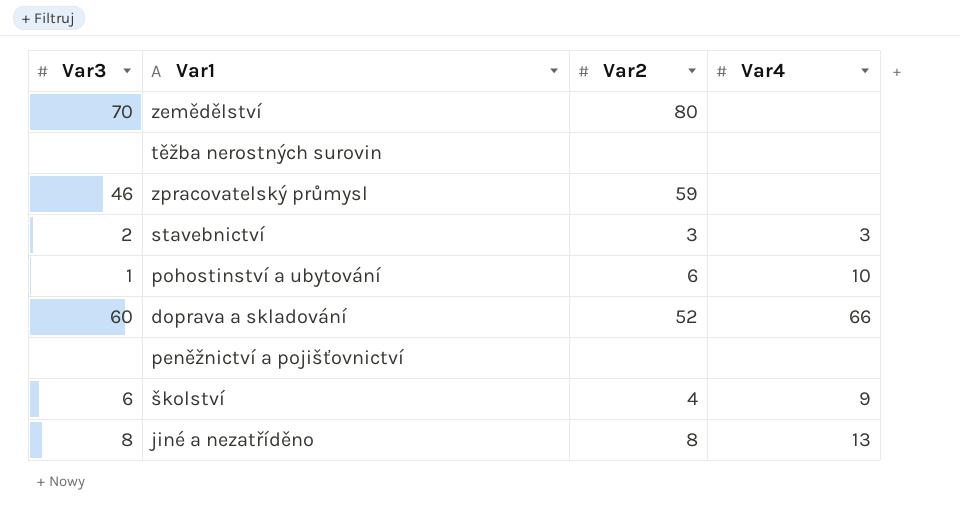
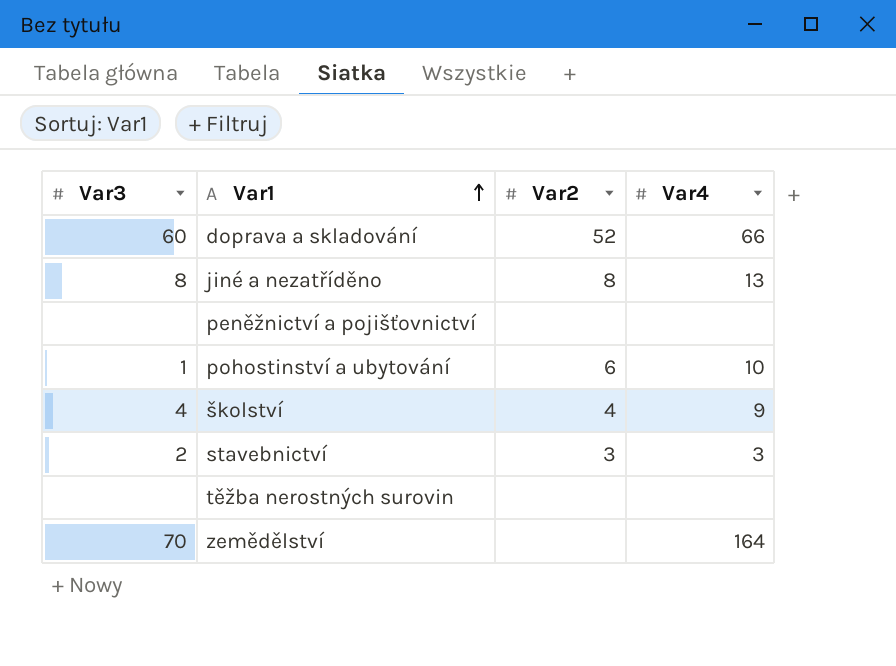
row order: none -> Var1 ascending
row zpracovatelský průmysl: 46 | 59 | none -> none
školství | Var3: 6 -> 4
zemědělství | Var2: 80 -> none
zemědělství | Var4: none -> 164

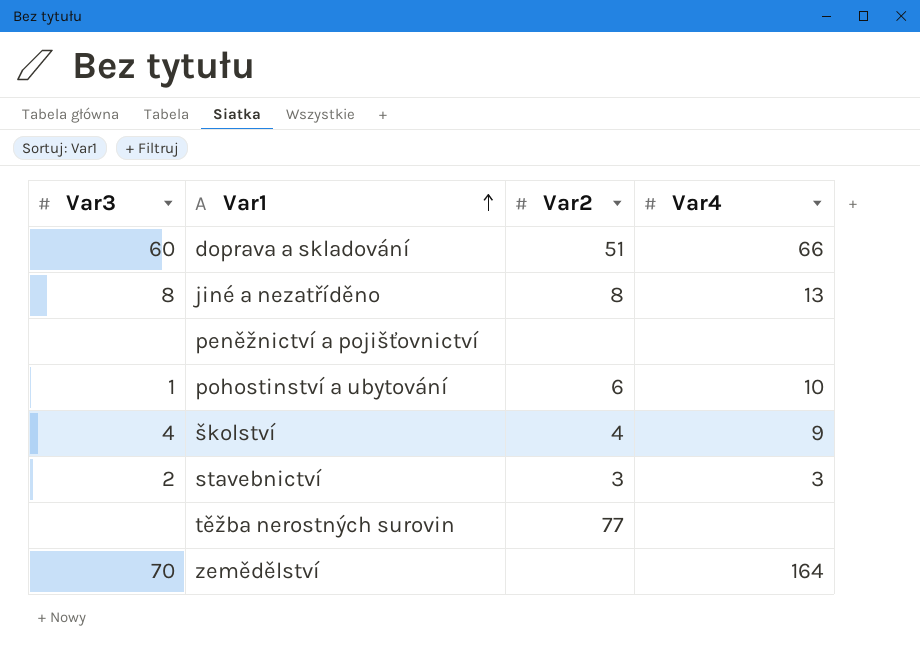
doprava a skladování | Var2: 52 -> 51
těžba nerostných surovin | Var2: none -> 77

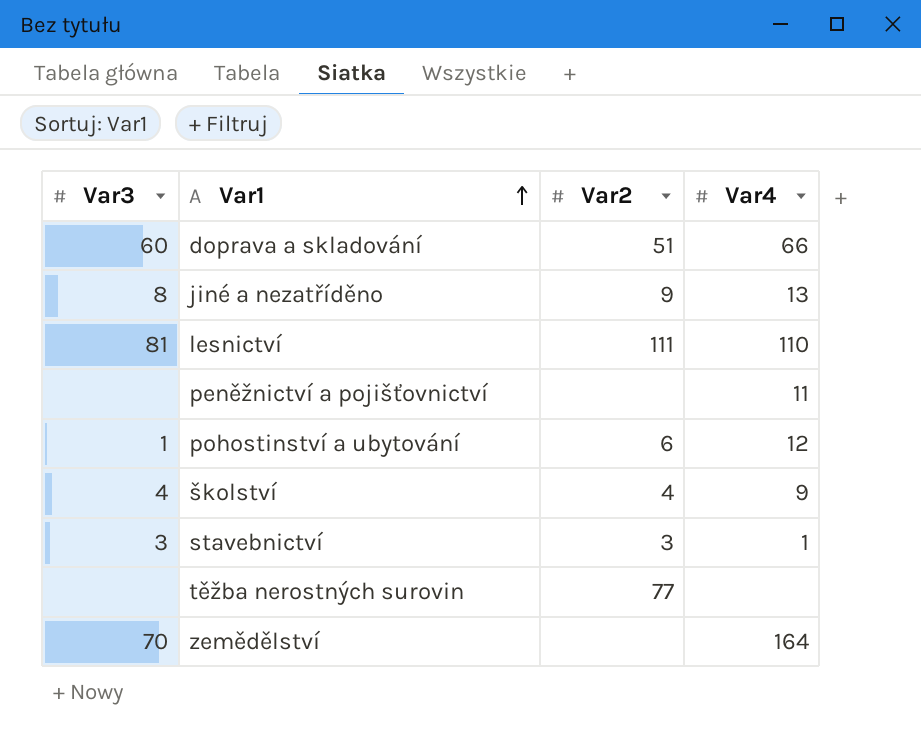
jiné a nezatříděno | Var2: 8 -> 9
row lesnictví: none -> 81 | 111 | 110
peněžnictví a pojišťovnictví | Var4: none -> 11
pohostinství a ubytování | Var4: 10 -> 12
stavebnictví | Var3: 2 -> 3
stavebnictví | Var4: 3 -> 1

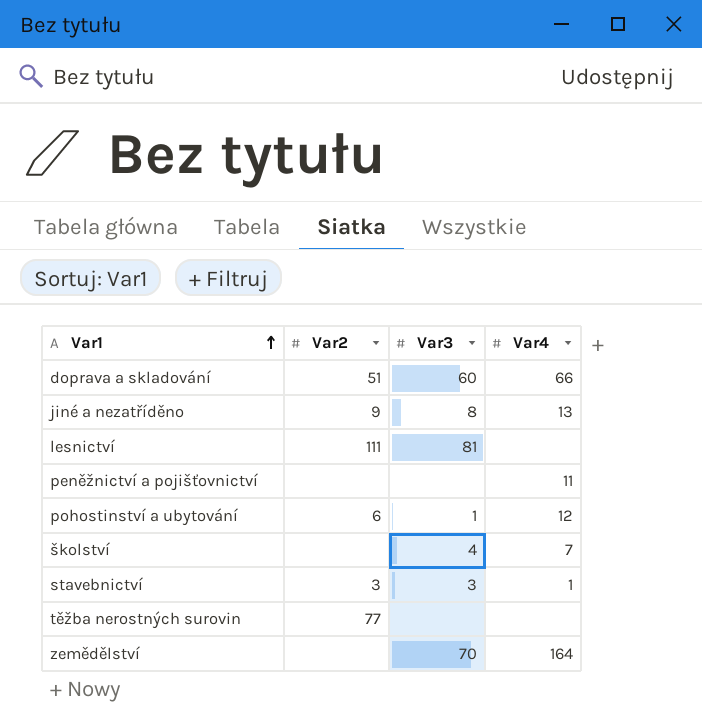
column Var3 | position: 1 -> 3
lesnictví | Var4: 110 -> none
školství | Var2: 4 -> none
školství | Var4: 9 -> 7

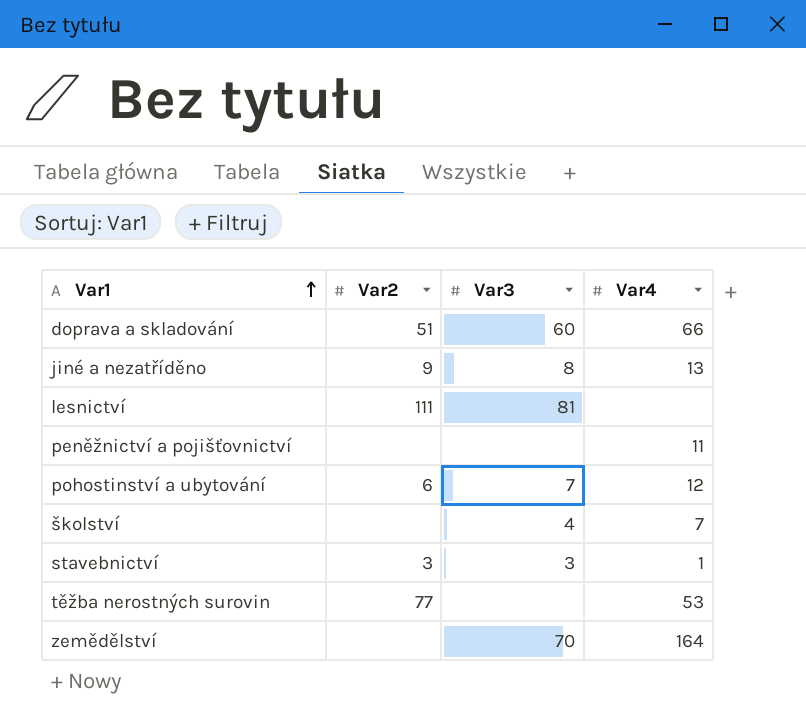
pohostinství a ubytování | Var3: 1 -> 7
těžba nerostných surovin | Var4: none -> 53

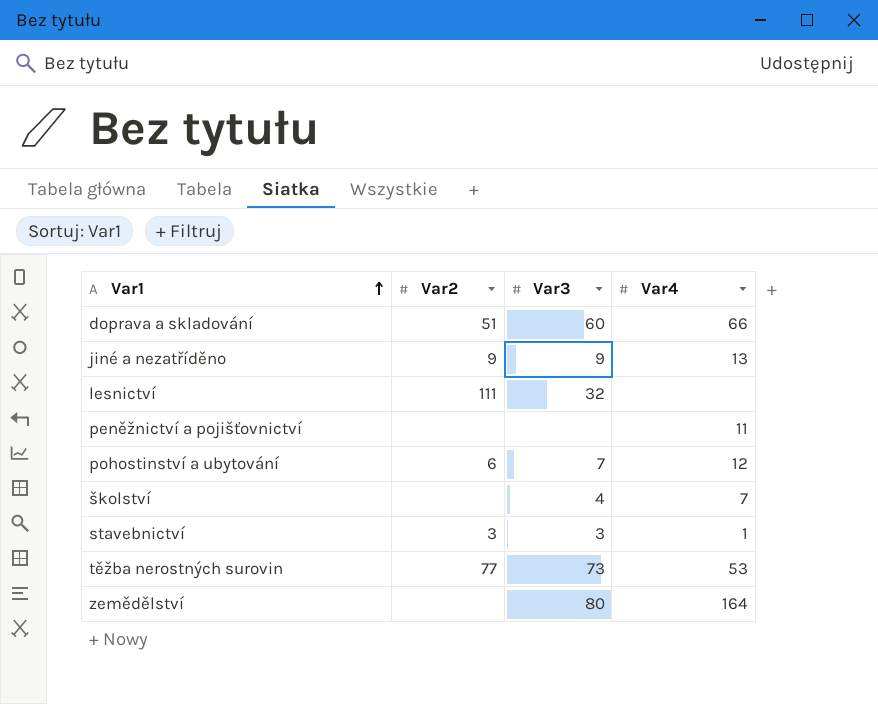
jiné a nezatříděno | Var3: 8 -> 9
lesnictví | Var3: 81 -> 32
těžba nerostných surovin | Var3: none -> 73
zemědělství | Var3: 70 -> 80

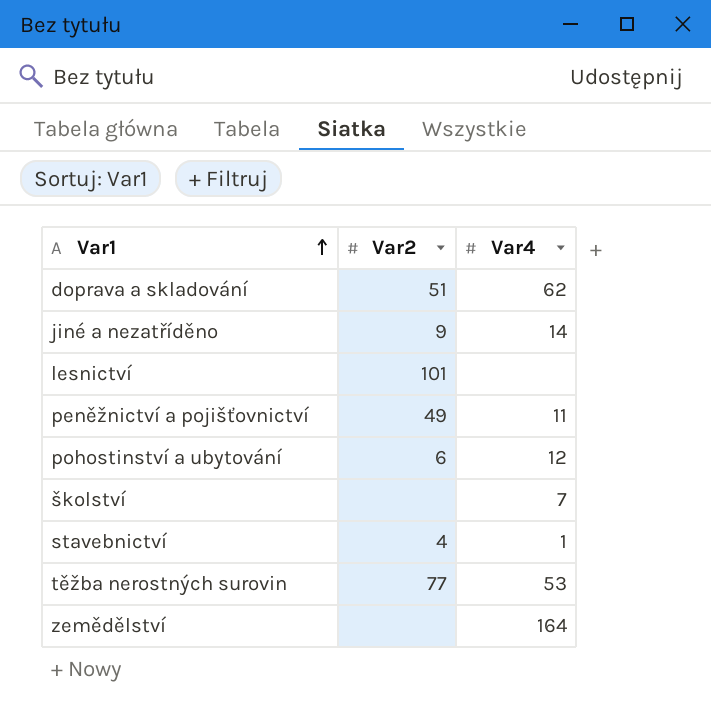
column Var3 | position: 3 -> none
doprava a skladování | Var4: 66 -> 62
jiné a nezatříděno | Var4: 13 -> 14
lesnictví | Var2: 111 -> 101
peněžnictví a pojišťovnictví | Var2: none -> 49
stavebnictví | Var2: 3 -> 4

